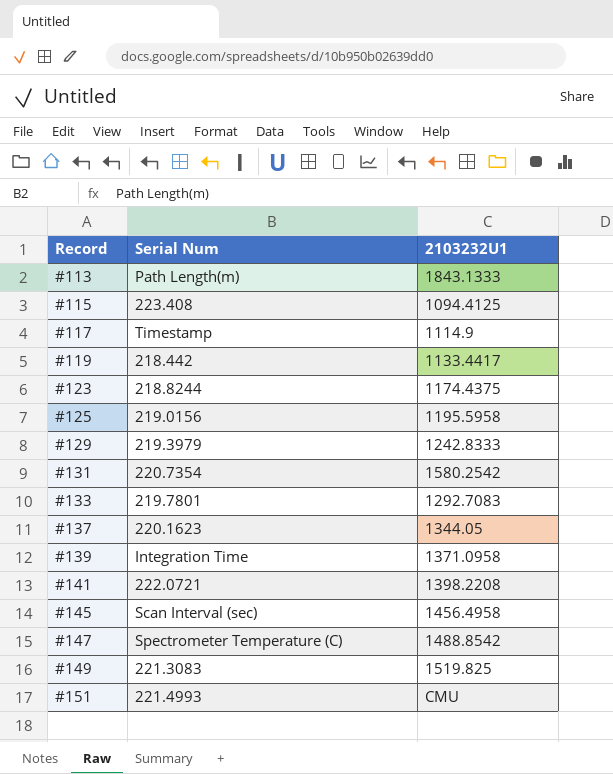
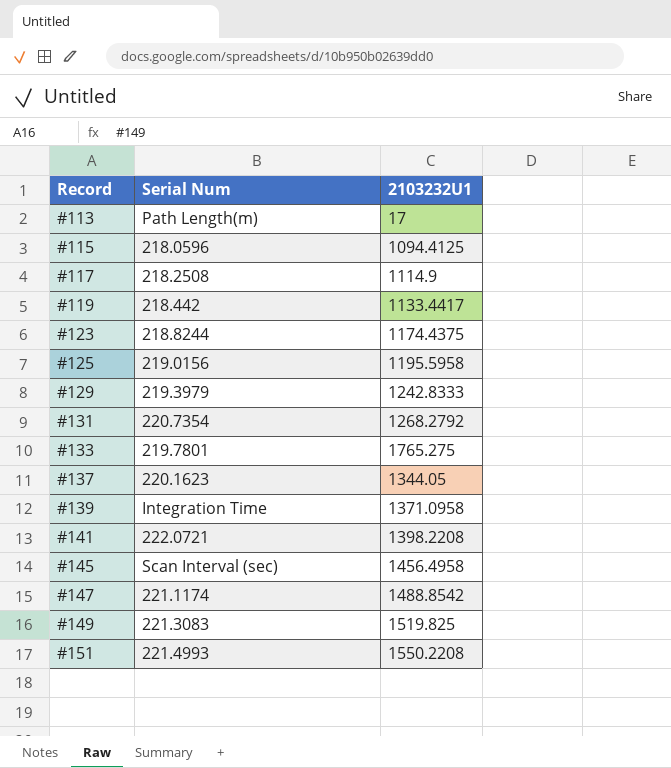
#113 | 2103232U1: 1843.1333 -> 17
#115 | Serial Num: 223.408 -> 218.0596
#117 | Serial Num: Timestamp -> 218.2508
#131 | 2103232U1: 1580.2542 -> 1268.2792
#133 | 2103232U1: 1292.7083 -> 1765.275
#147 | Serial Num: Spectrometer Temperature (C) -> 221.1174
#151 | 2103232U1: CMU -> 1550.2208

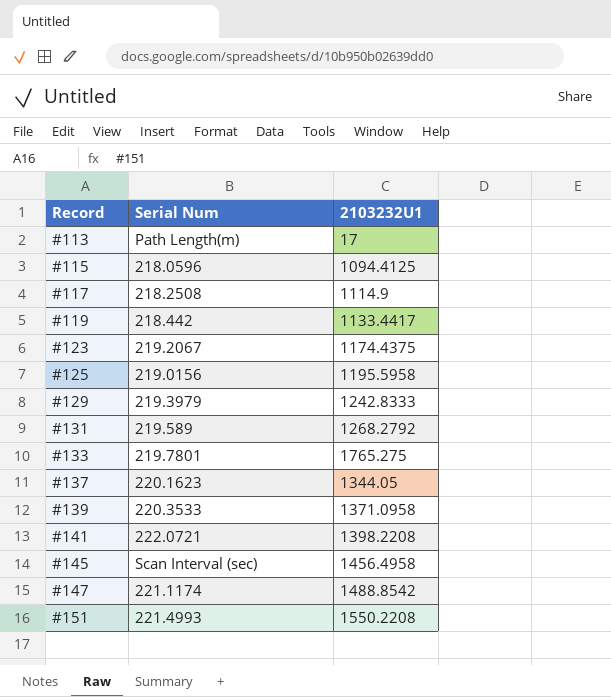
row #149: 221.3083 | 1519.825 -> none
#123 | Serial Num: 218.8244 -> 219.2067
#131 | Serial Num: 220.7354 -> 219.589
#139 | Serial Num: Integration Time -> 220.3533

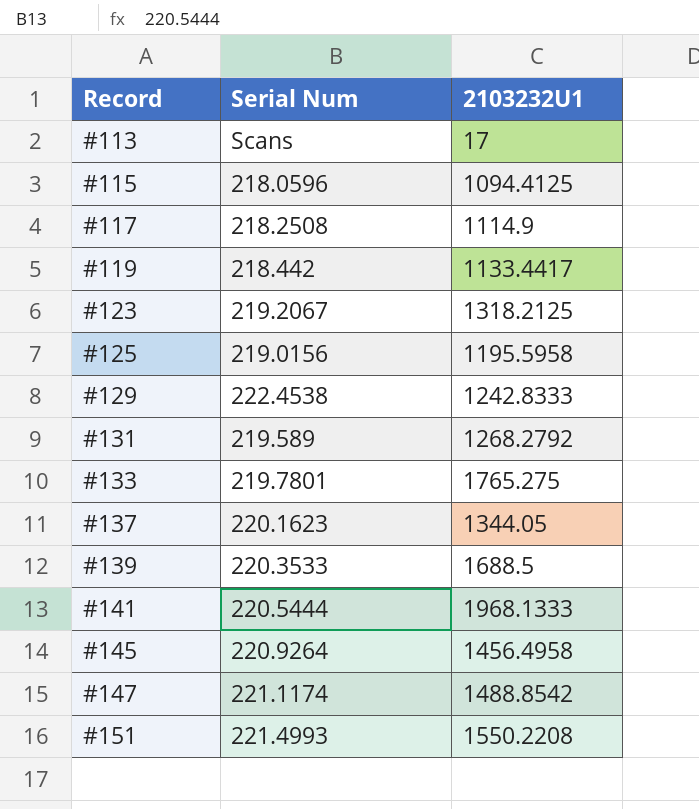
#113 | Serial Num: Path Length(m) -> Scans
#123 | 2103232U1: 1174.4375 -> 1318.2125
#129 | Serial Num: 219.3979 -> 222.4538
#139 | 2103232U1: 1371.0958 -> 1688.5
#141 | Serial Num: 222.0721 -> 220.5444
#141 | 2103232U1: 1398.2208 -> 1968.1333
#145 | Serial Num: Scan Interval (sec) -> 220.9264

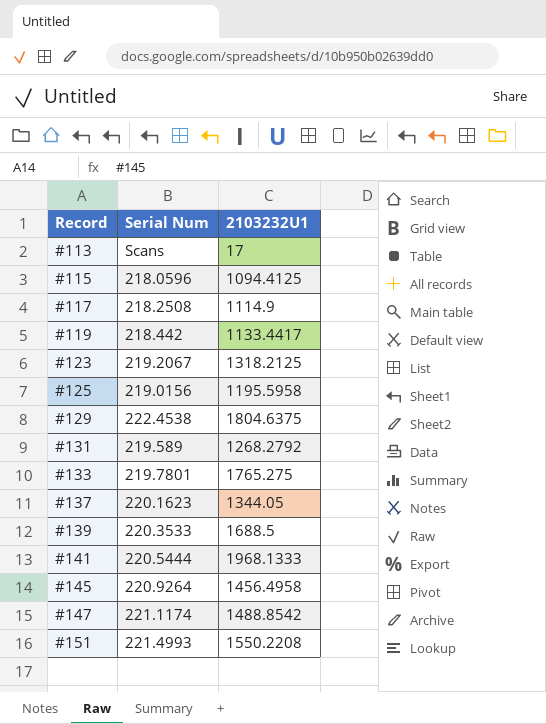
#129 | 2103232U1: 1242.8333 -> 1804.6375

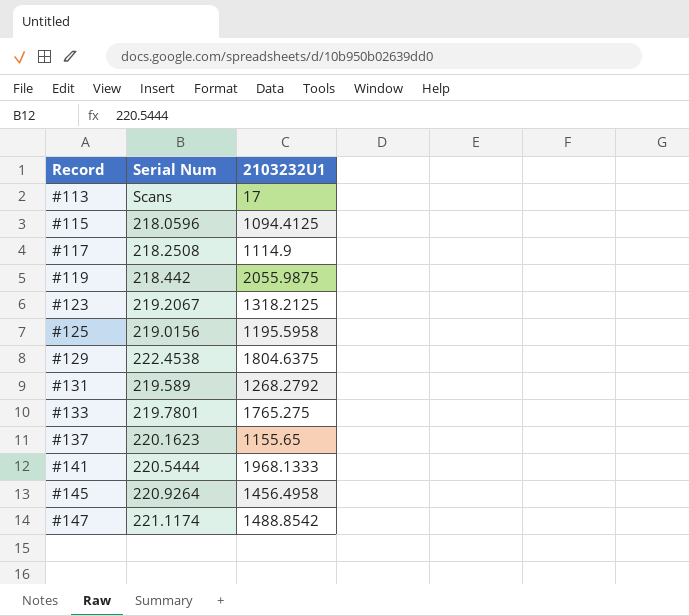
row #139: 220.3533 | 1688.5 -> none
row #151: 221.4993 | 1550.2208 -> none
#119 | 2103232U1: 1133.4417 -> 2055.9875
#137 | 2103232U1: 1344.05 -> 1155.65

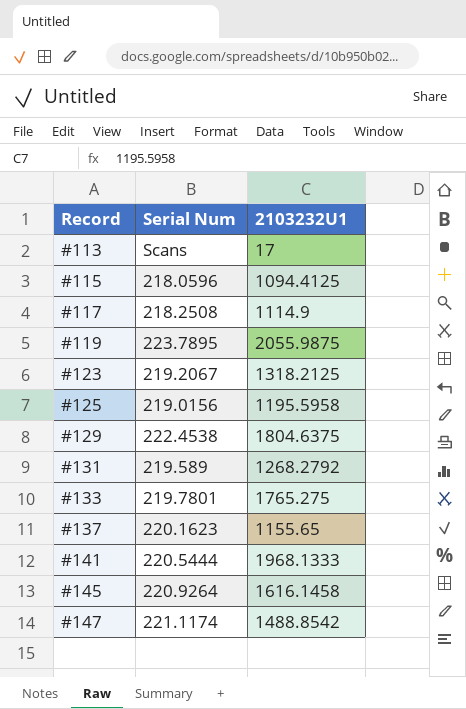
#119 | Serial Num: 218.442 -> 223.7895
#145 | 2103232U1: 1456.4958 -> 1616.1458

